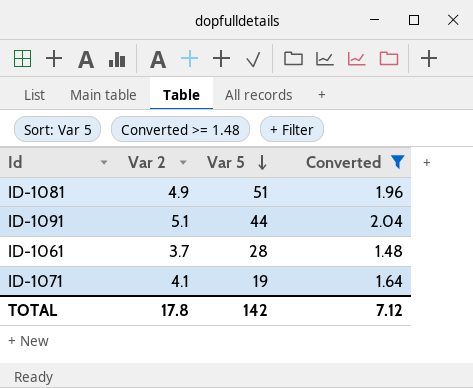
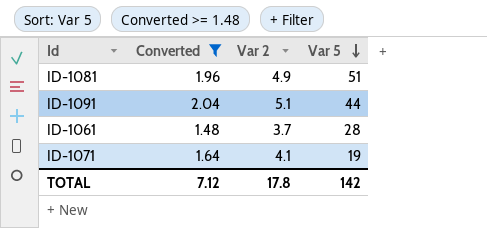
column Converted | position: 4 -> 2

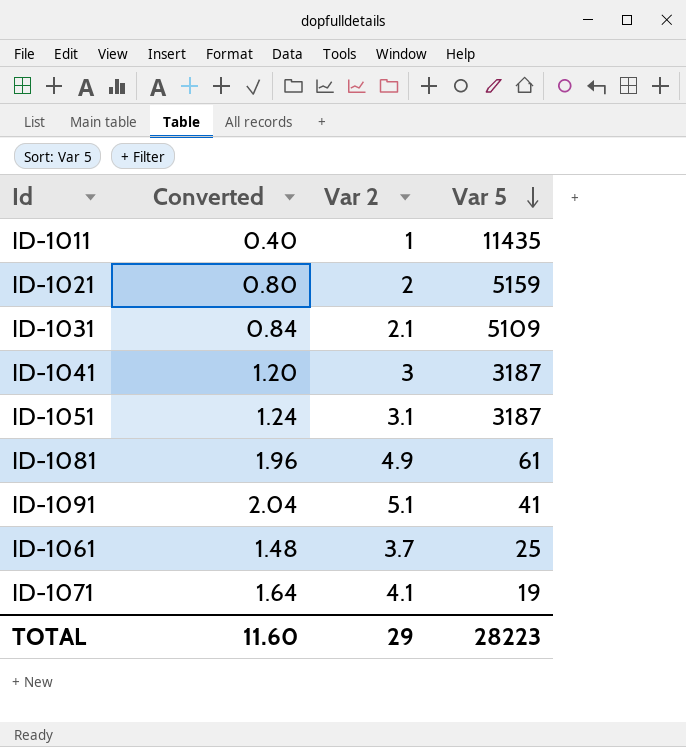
filter: Converted >= 1.48 -> none
ID-1081 | Var 5: 51 -> 61
ID-1091 | Var 5: 44 -> 41
ID-1061 | Var 5: 28 -> 25
TOTAL | Converted: 7.12 -> 11.60
TOTAL | Var 2: 17.8 -> 29
TOTAL | Var 5: 142 -> 28223

